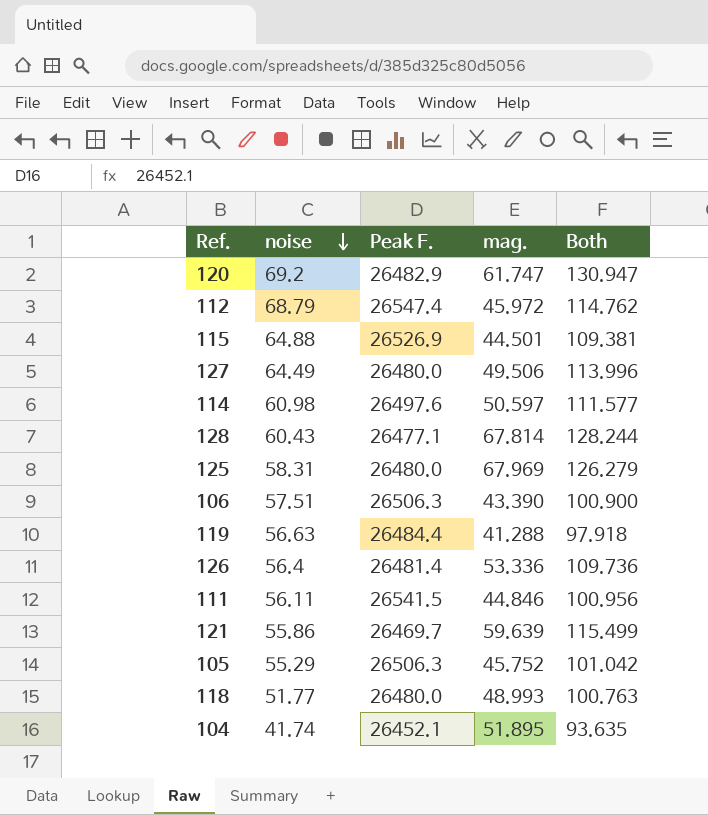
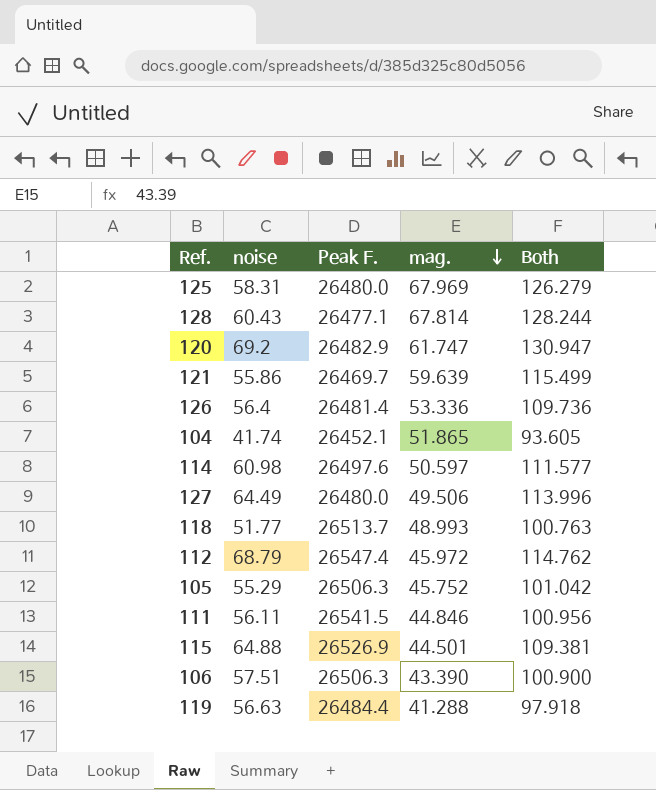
row order: noise descending -> mag. descending
104 | mag.: 51.895 -> 51.865
104 | Both: 93.635 -> 93.605
118 | Peak F.: 26480.0 -> 26513.7

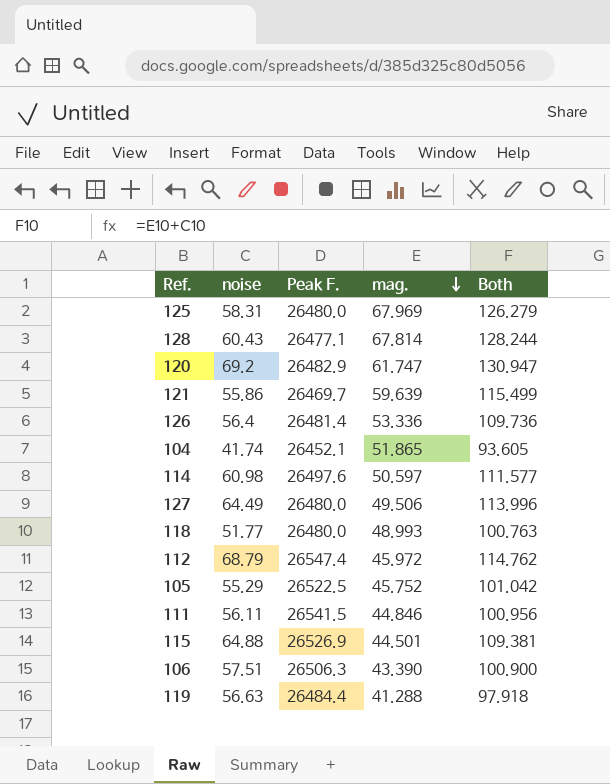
118 | Peak F.: 26513.7 -> 26480.0
105 | Peak F.: 26506.3 -> 26522.5

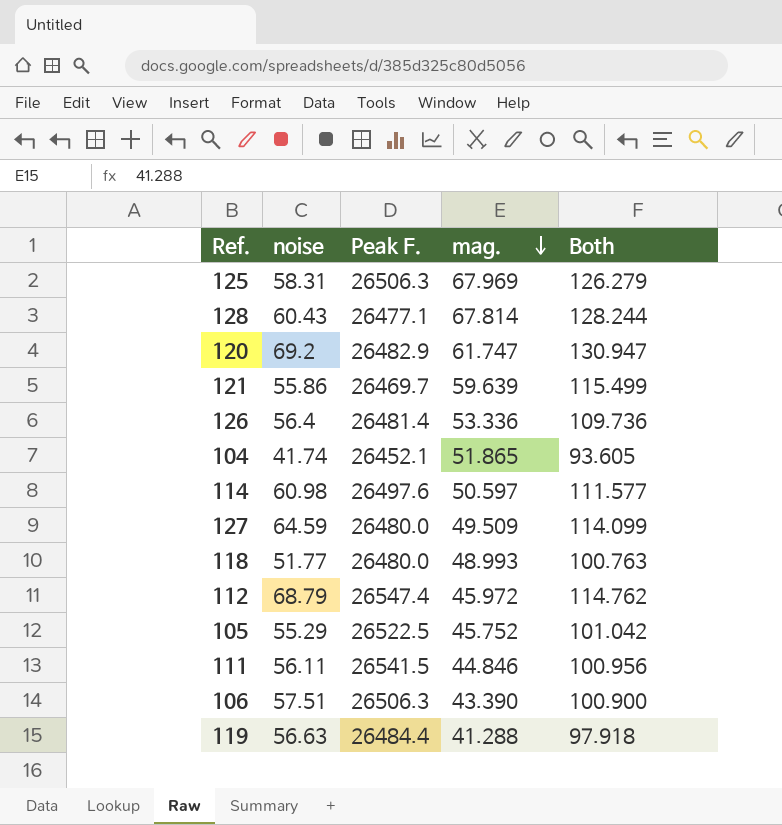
row 115: 64.88 | 26526.9 | 44.501 | 109.381 -> none
125 | Peak F.: 26480.0 -> 26506.3
127 | noise: 64.49 -> 64.59
127 | mag.: 49.506 -> 49.509
127 | Both: 113.996 -> 114.099

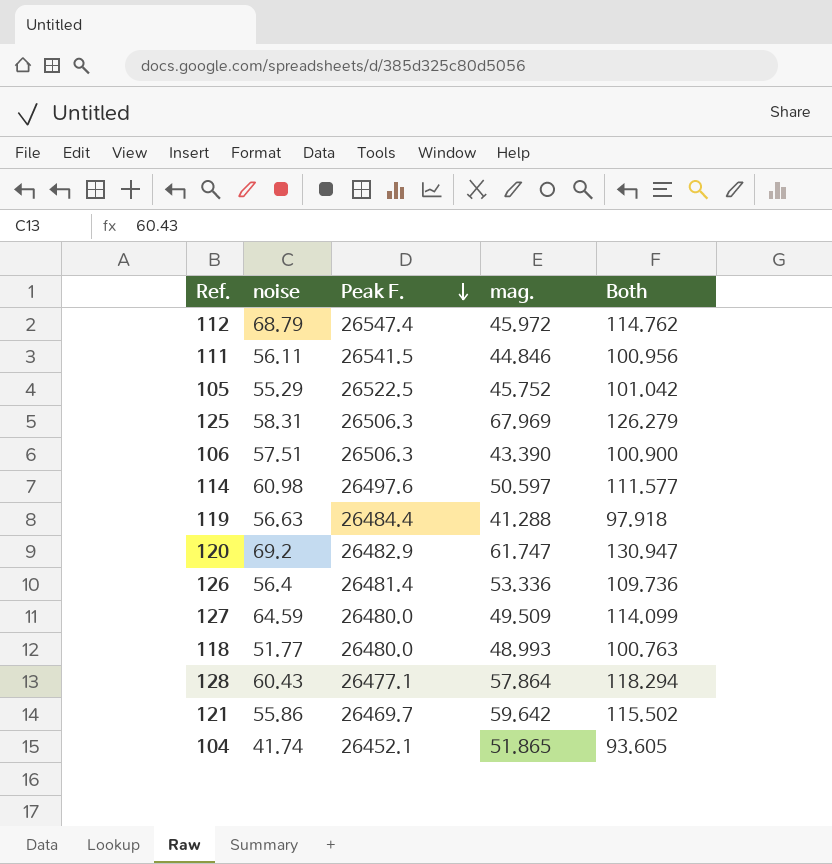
row order: mag. descending -> Peak F. descending
128 | mag.: 67.814 -> 57.864
128 | Both: 128.244 -> 118.294
121 | mag.: 59.639 -> 59.642
121 | Both: 115.499 -> 115.502

